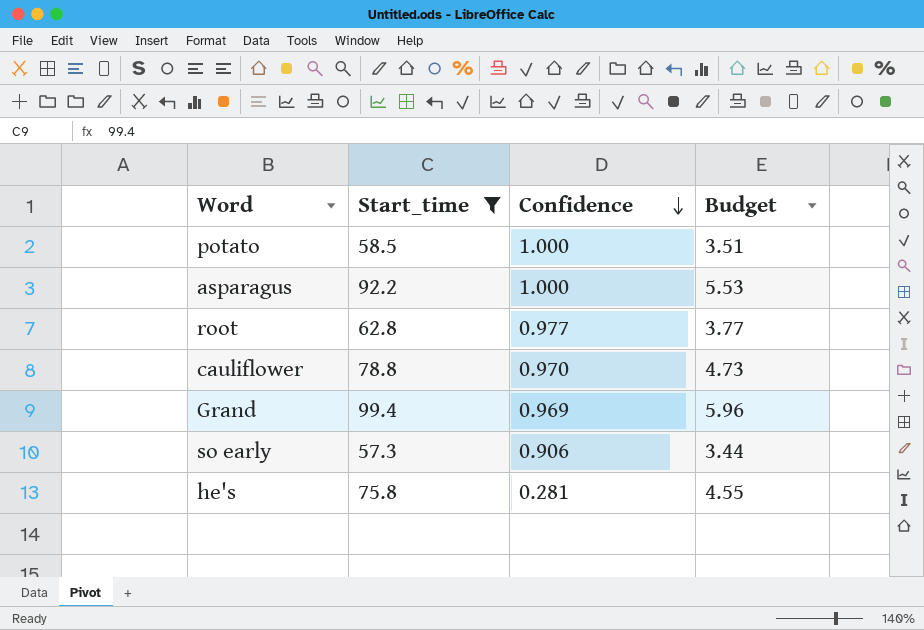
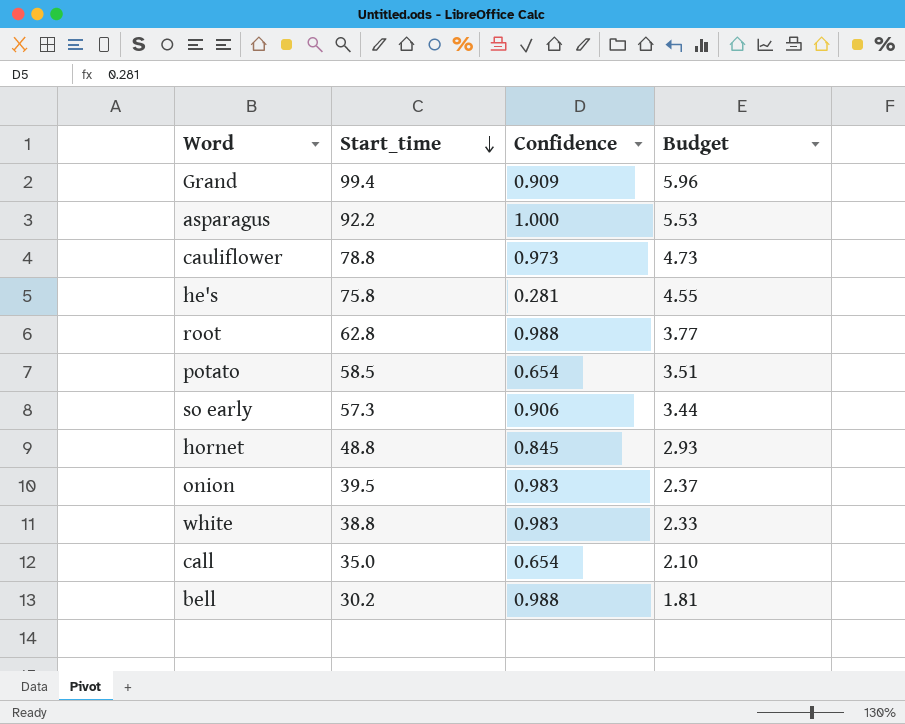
filter: Start_time >= 57.3 -> none
row order: Confidence descending -> Start_time descending
Grand | Confidence: 0.969 -> 0.909
cauliflower | Confidence: 0.970 -> 0.973
root | Confidence: 0.977 -> 0.988
potato | Confidence: 1.000 -> 0.654

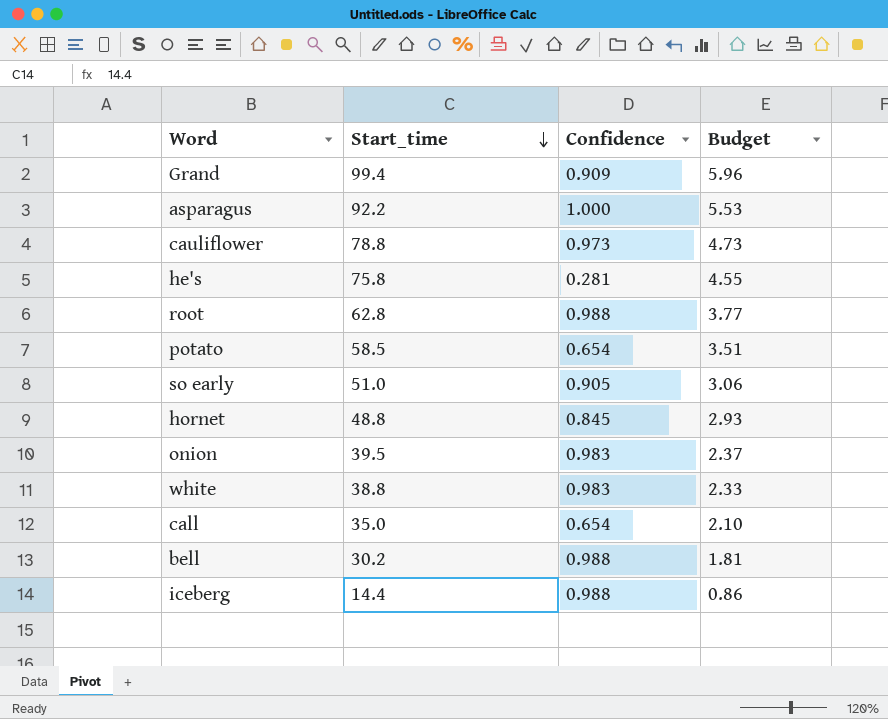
so early | Start_time: 57.3 -> 51.0
so early | Confidence: 0.906 -> 0.905
so early | Budget: 3.44 -> 3.06
row iceberg: none -> 14.4 | 0.988 | 0.86

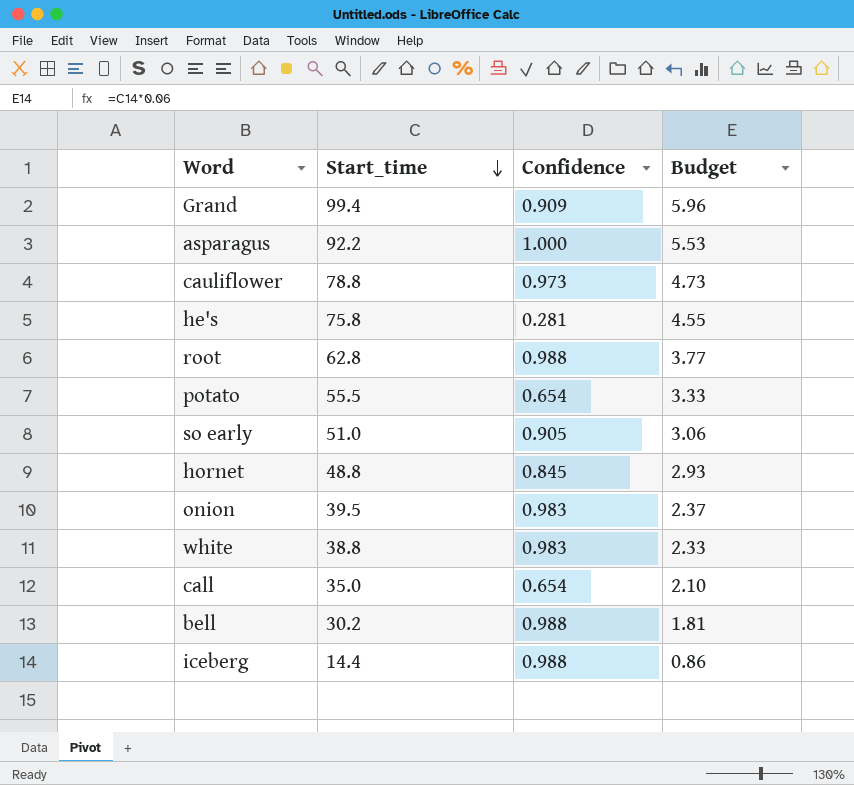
potato | Start_time: 58.5 -> 55.5
potato | Budget: 3.51 -> 3.33

